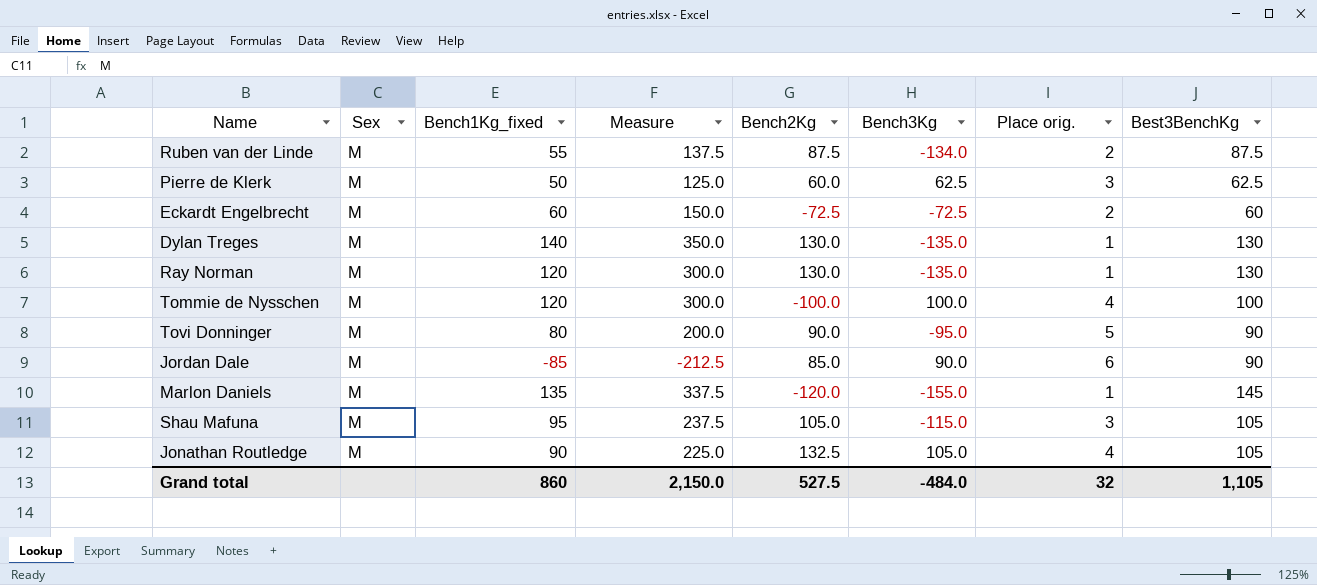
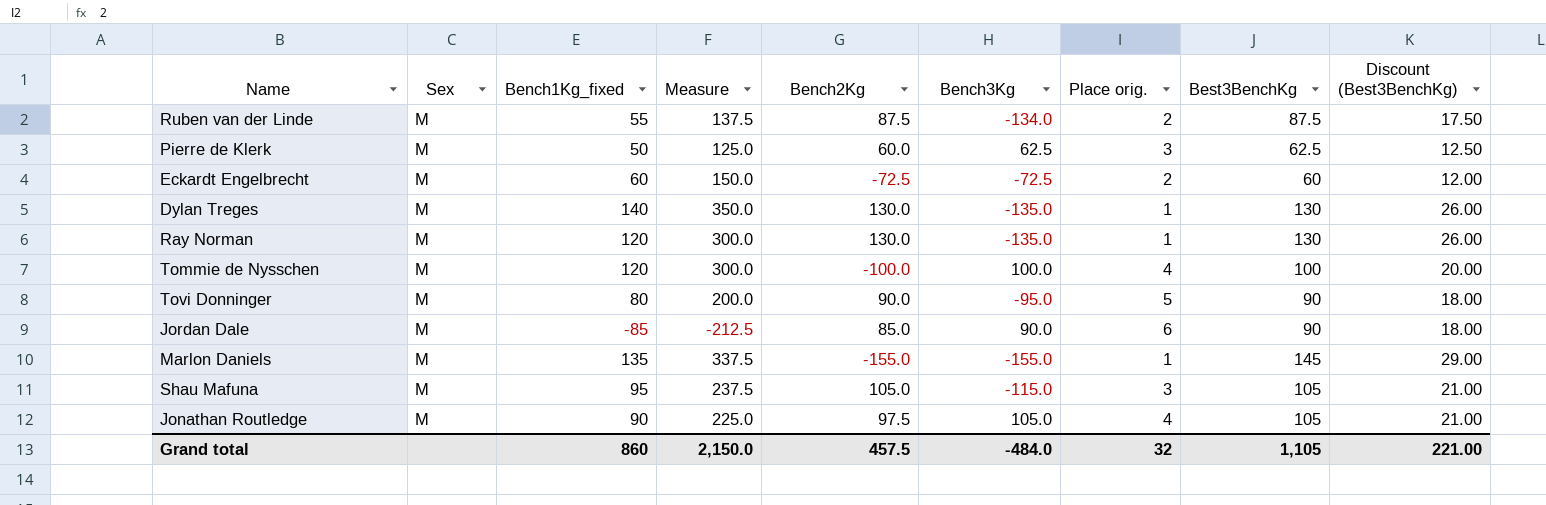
column Discount (Best3BenchKg) | formula: none -> [Best3BenchKg] * 0.2
Marlon Daniels | Bench2Kg: -120.0 -> -155.0
Jonathan Routledge | Bench2Kg: 132.5 -> 97.5
Grand total | Bench2Kg: 527.5 -> 457.5

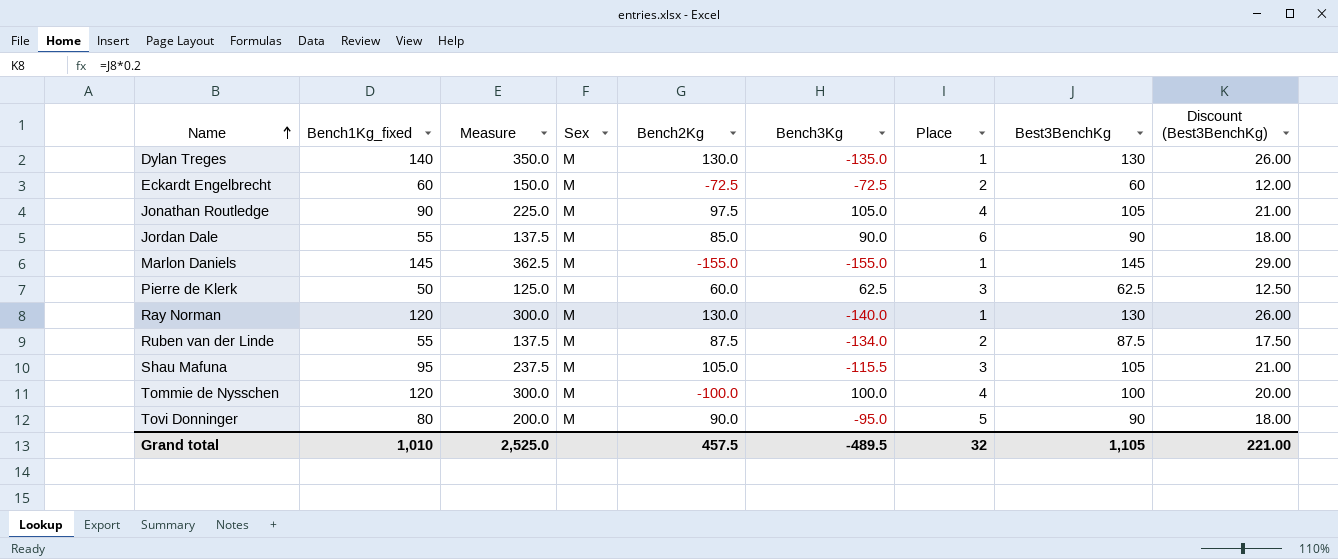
row order: none -> Name ascending
column Sex | position: 2 -> 4
column name: Place orig. -> Place
Jordan Dale | Bench1Kg_fixed: -85 -> 55
Jordan Dale | Measure: -212.5 -> 137.5
Marlon Daniels | Bench1Kg_fixed: 135 -> 145
Marlon Daniels | Measure: 337.5 -> 362.5
Ray Norman | Bench3Kg: -135.0 -> -140.0
Shau Mafuna | Bench3Kg: -115.0 -> -115.5
Grand total | Bench1Kg_fixed: 860 -> 1,010
Grand total | Measure: 2,150.0 -> 2,525.0
Grand total | Bench3Kg: -484.0 -> -489.5

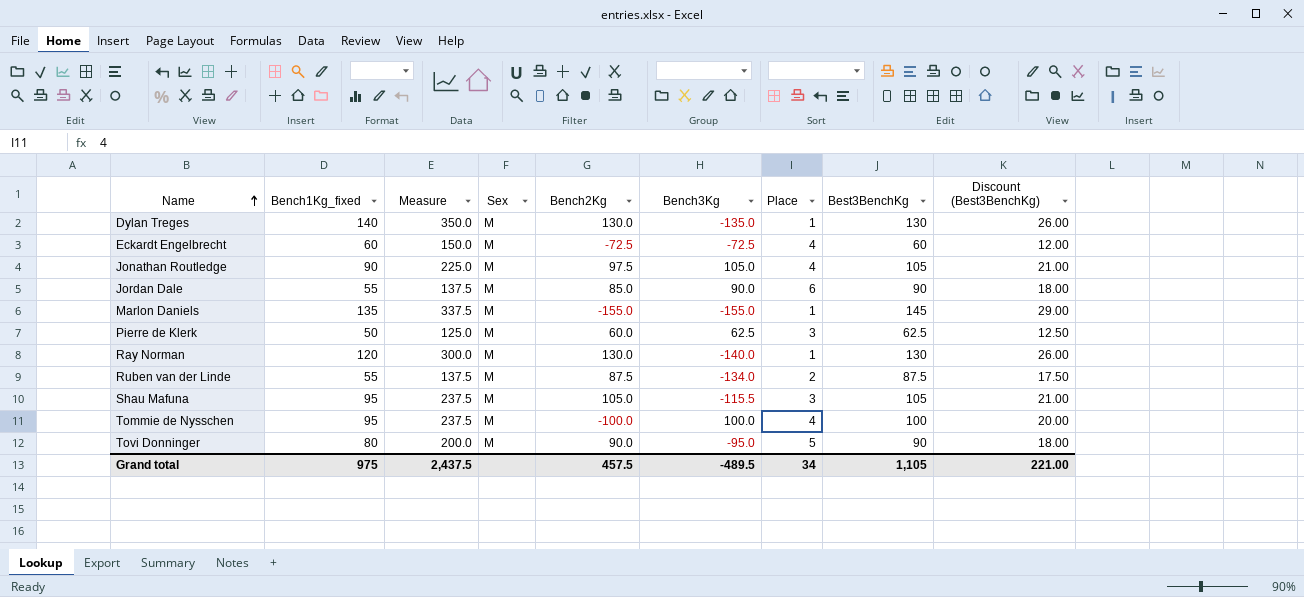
Eckardt Engelbrecht | Place: 2 -> 4
Marlon Daniels | Bench1Kg_fixed: 145 -> 135
Marlon Daniels | Measure: 362.5 -> 337.5
Tommie de Nysschen | Bench1Kg_fixed: 120 -> 95
Tommie de Nysschen | Measure: 300.0 -> 237.5
Grand total | Bench1Kg_fixed: 1,010 -> 975
Grand total | Measure: 2,525.0 -> 2,437.5
Grand total | Place: 32 -> 34

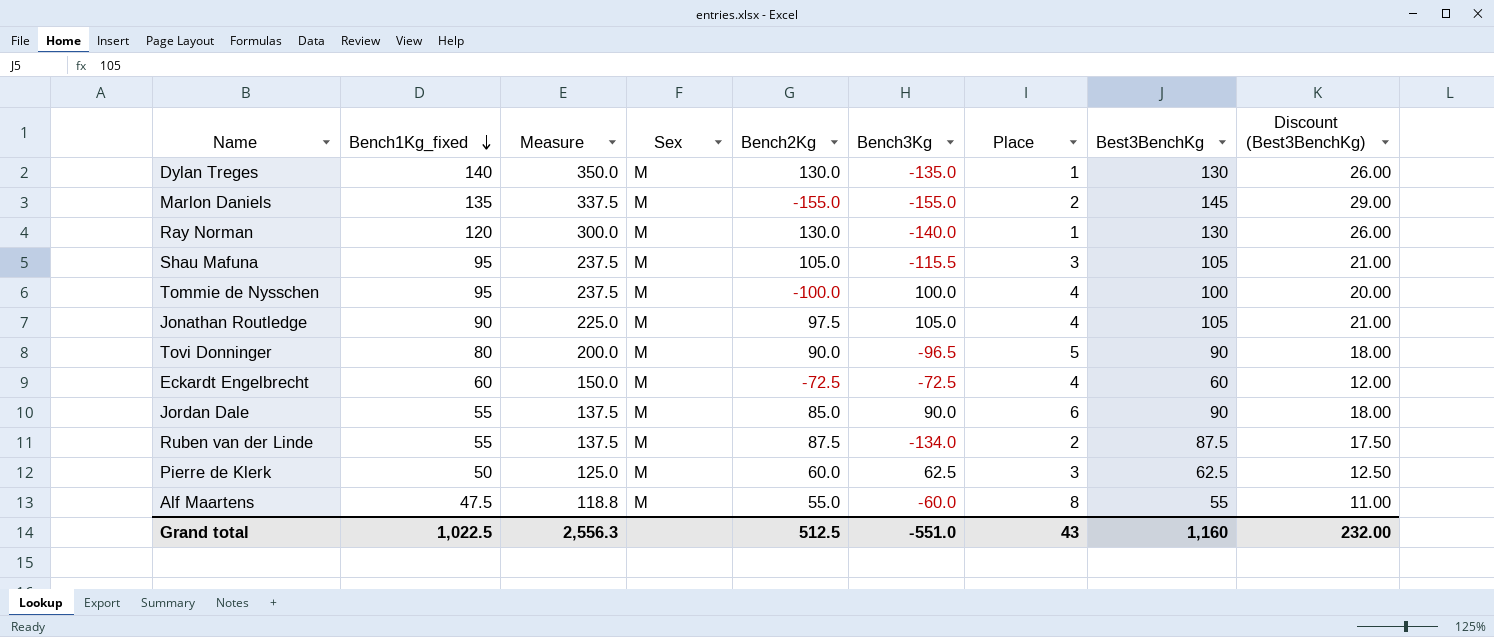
row order: Name ascending -> Bench1Kg_fixed descending
Marlon Daniels | Place: 1 -> 2
Tovi Donninger | Bench3Kg: -95.0 -> -96.5
row Alf Maartens: none -> 47.5 | 118.8 | M | 55.0 | -60.0 | 8 | 55 | 11.00
Grand total | Bench1Kg_fixed: 975 -> 1,022.5
Grand total | Measure: 2,437.5 -> 2,556.3
Grand total | Bench2Kg: 457.5 -> 512.5
Grand total | Bench3Kg: -489.5 -> -551.0
Grand total | Place: 34 -> 43
Grand total | Best3BenchKg: 1,105 -> 1,160
Grand total | Discount (Best3BenchKg): 221.00 -> 232.00

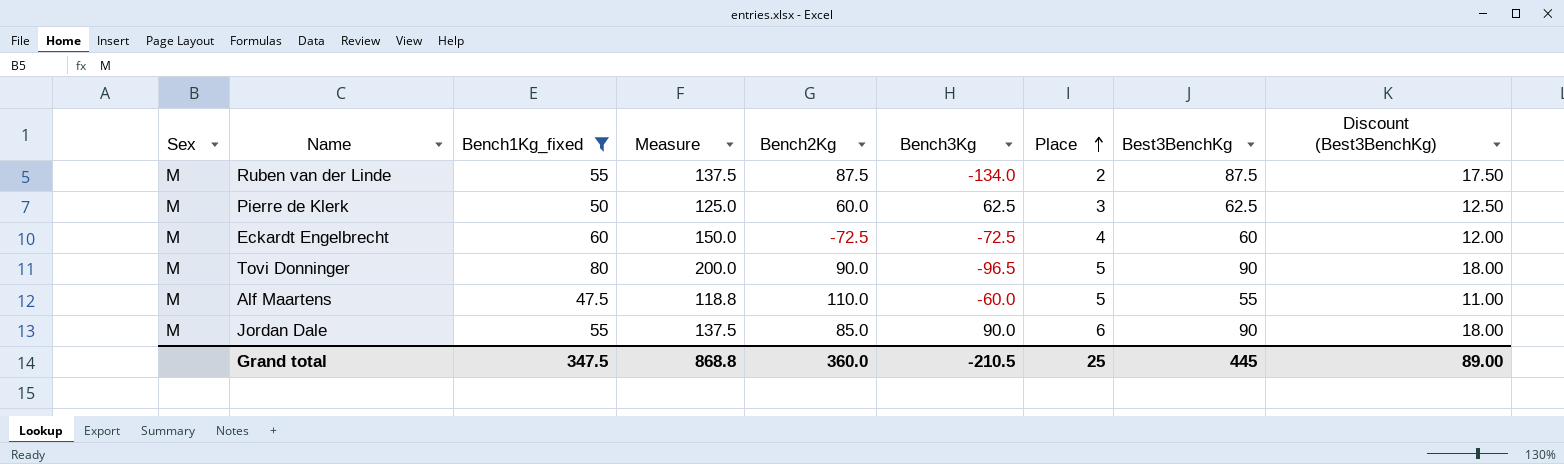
filter: none -> Bench1Kg_fixed <= 80
row order: Bench1Kg_fixed descending -> Place ascending
column Sex | position: 4 -> 1
Alf Maartens | Bench2Kg: 55.0 -> 110.0
Alf Maartens | Place: 8 -> 5
Grand total | Bench1Kg_fixed: 1,022.5 -> 347.5
Grand total | Measure: 2,556.3 -> 868.8
Grand total | Bench2Kg: 512.5 -> 360.0
Grand total | Bench3Kg: -551.0 -> -210.5
Grand total | Place: 43 -> 25
Grand total | Best3BenchKg: 1,160 -> 445
Grand total | Discount (Best3BenchKg): 232.00 -> 89.00

